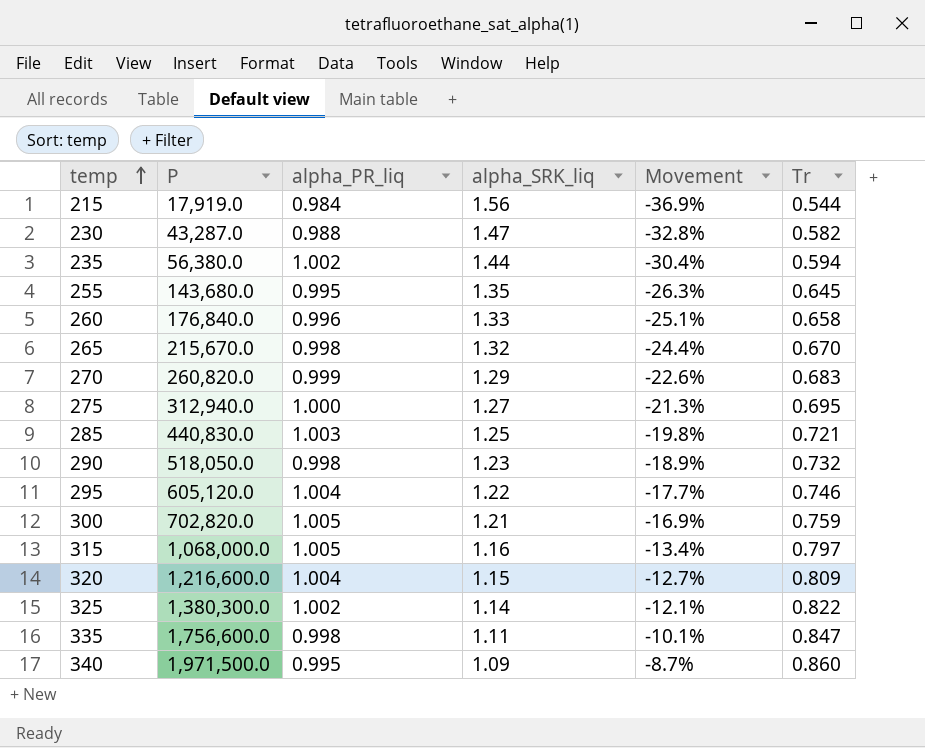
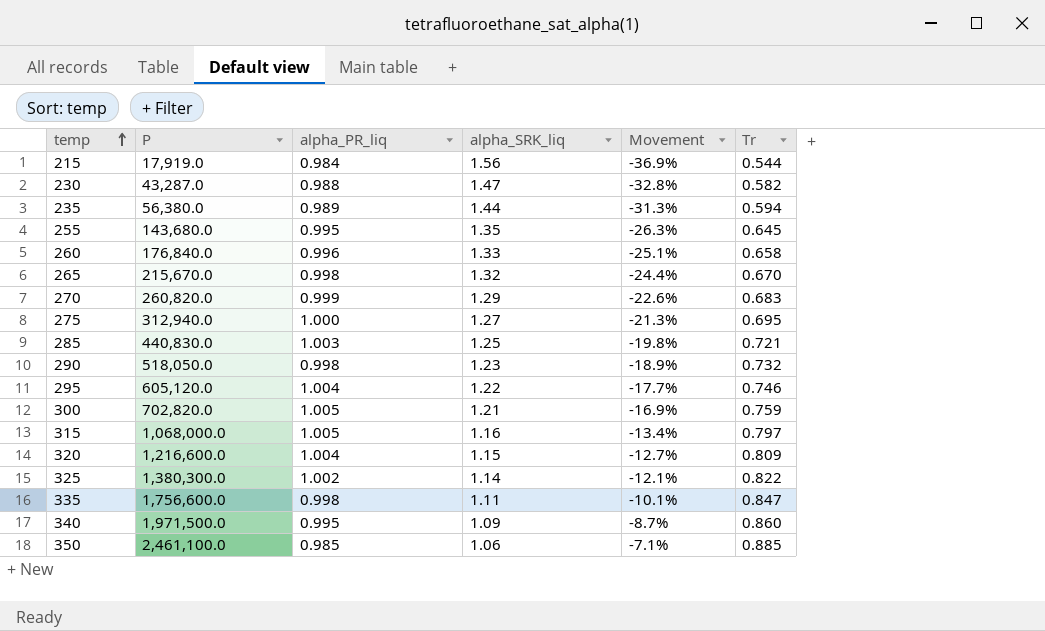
235 | alpha_PR_liq: 1.002 -> 0.989
235 | Movement: -30.4% -> -31.3%
row 350: none -> 2,461,100.0 | 0.985 | 1.06 | -7.1% | 0.885

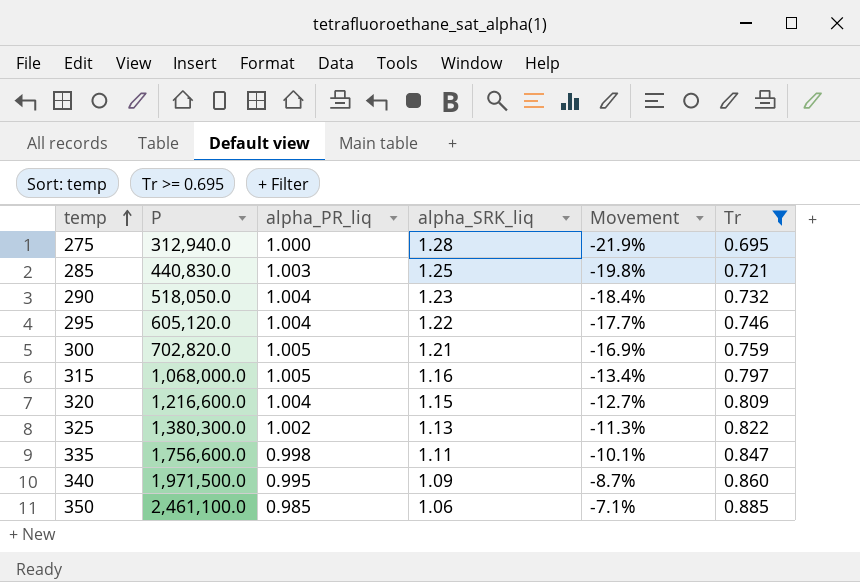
filter: none -> Tr >= 0.695
275 | alpha_SRK_liq: 1.27 -> 1.28
275 | Movement: -21.3% -> -21.9%
290 | alpha_PR_liq: 0.998 -> 1.004
290 | Movement: -18.9% -> -18.4%
325 | alpha_SRK_liq: 1.14 -> 1.13
325 | Movement: -12.1% -> -11.3%

